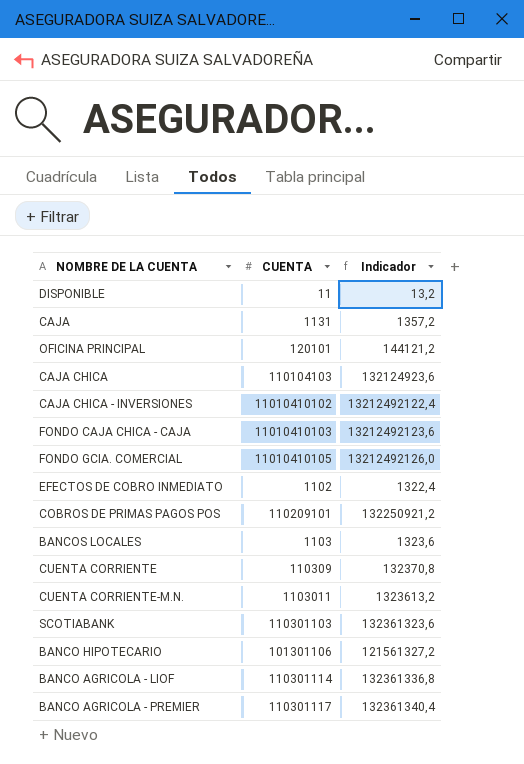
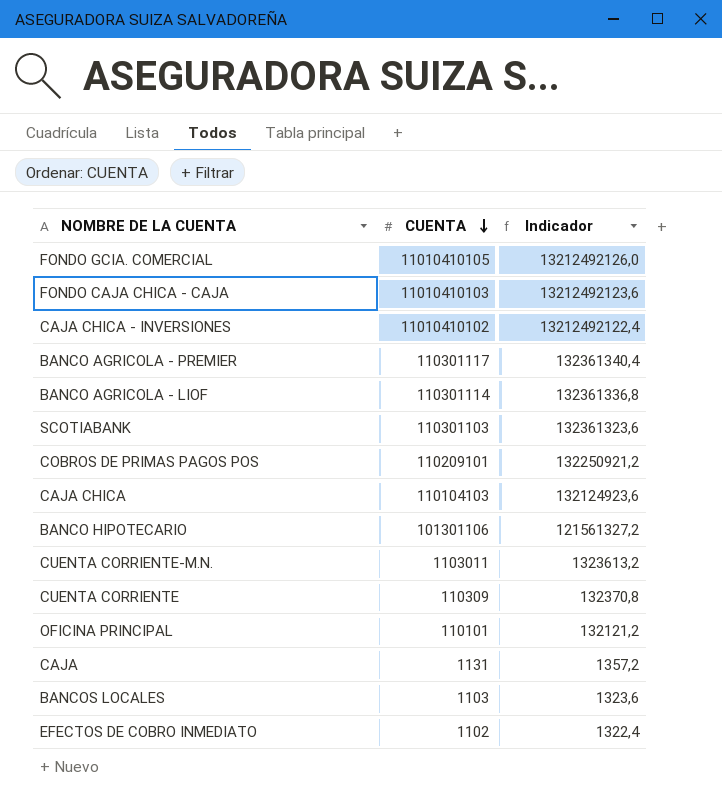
row order: none -> CUENTA descending
row DISPONIBLE: 11 | 13,2 -> none
OFICINA PRINCIPAL | CUENTA: 120101 -> 110101
OFICINA PRINCIPAL | Indicador: 144121,2 -> 132121,2

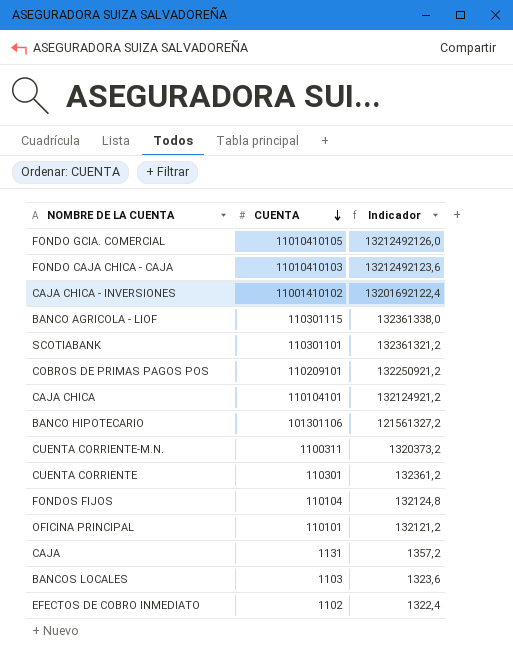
row BANCO AGRICOLA - PREMIER: 110301117 | 132361340,4 -> none
CAJA CHICA - INVERSIONES | CUENTA: 11010410102 -> 11001410102
CAJA CHICA - INVERSIONES | Indicador: 13212492122,4 -> 13201692122,4
BANCO AGRICOLA - LIOF | CUENTA: 110301114 -> 110301115
BANCO AGRICOLA - LIOF | Indicador: 132361336,8 -> 132361338,0
SCOTIABANK | CUENTA: 110301103 -> 110301101
SCOTIABANK | Indicador: 132361323,6 -> 132361321,2
CAJA CHICA | CUENTA: 110104103 -> 110104101
CAJA CHICA | Indicador: 132124923,6 -> 132124921,2
CUENTA CORRIENTE-M.N. | CUENTA: 1103011 -> 1100311
CUENTA CORRIENTE-M.N. | Indicador: 1323613,2 -> 1320373,2
CUENTA CORRIENTE | CUENTA: 110309 -> 110301
CUENTA CORRIENTE | Indicador: 132370,8 -> 132361,2
row FONDOS FIJOS: none -> 110104 | 132124,8

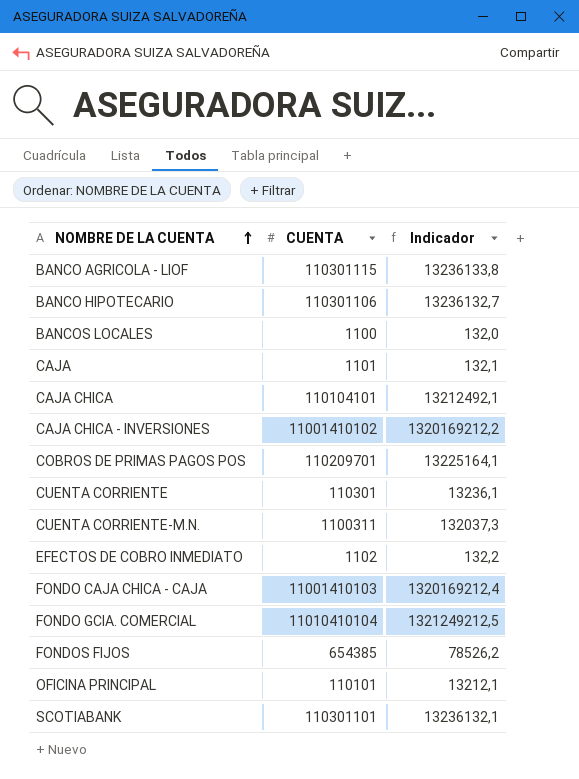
row order: CUENTA descending -> NOMBRE DE LA CUENTA ascending
column Indicador | formula: [CUENTA] * 1,2 -> [CUENTA] * 0,12
BANCO HIPOTECARIO | CUENTA: 101301106 -> 110301106
BANCOS LOCALES | CUENTA: 1103 -> 1100
CAJA | CUENTA: 1131 -> 1101
COBROS DE PRIMAS PAGOS POS | CUENTA: 110209101 -> 110209701
FONDO CAJA CHICA - CAJA | CUENTA: 11010410103 -> 11001410103
FONDO GCIA. COMERCIAL | CUENTA: 11010410105 -> 11010410104
FONDOS FIJOS | CUENTA: 110104 -> 654385

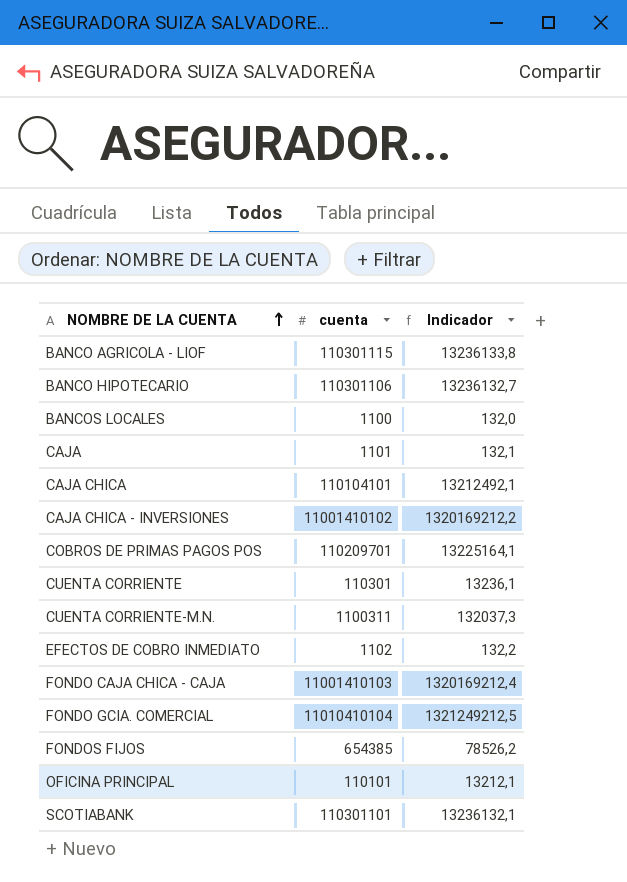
column name: CUENTA -> cuenta

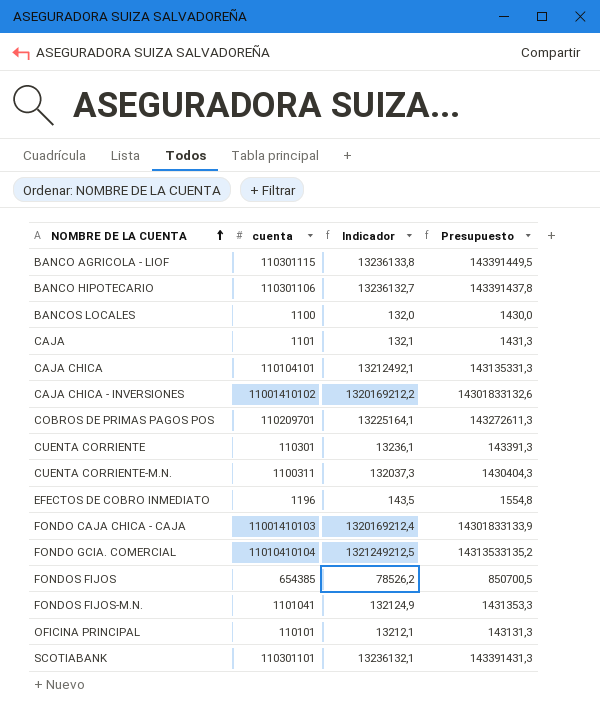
column Presupuesto | formula: none -> [cuenta] * 1,3
EFECTOS DE COBRO INMEDIATO | cuenta: 1102 -> 1196
EFECTOS DE COBRO INMEDIATO | Indicador: 132,2 -> 143,5
row FONDOS FIJOS-M.N.: none -> 1101041 | 132124,9 | 1431353,3

